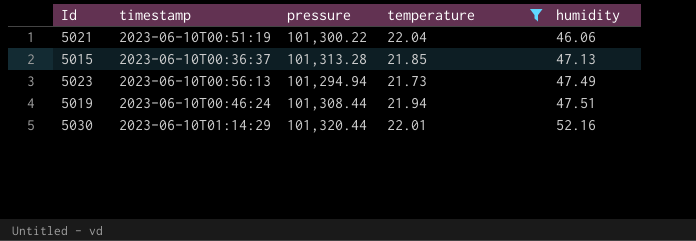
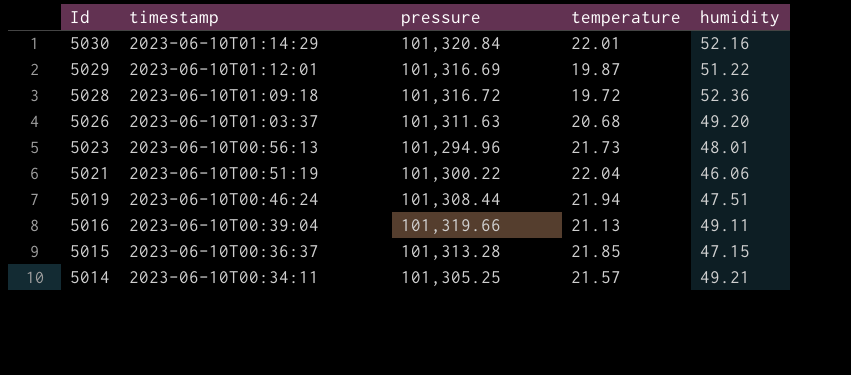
filter: temperature >= 21.73 -> none
row order: humidity ascending -> Id descending
5030 | pressure: 101,320.44 -> 101,320.84
5023 | pressure: 101,294.94 -> 101,294.96
5023 | humidity: 47.49 -> 48.01
5015 | humidity: 47.13 -> 47.15

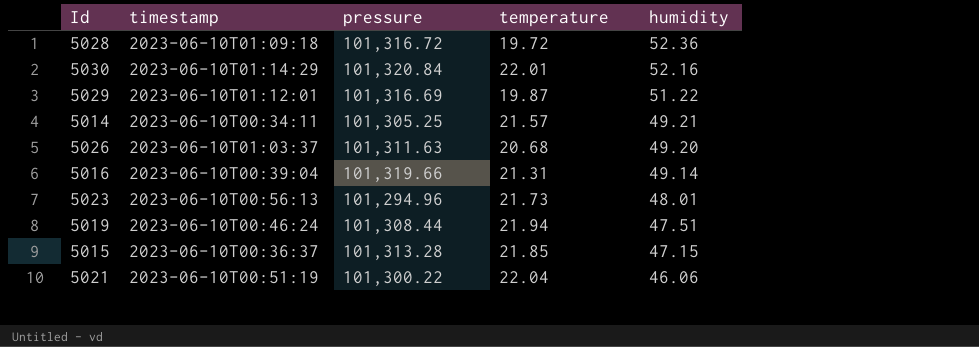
row order: Id descending -> humidity descending
5016 | temperature: 21.13 -> 21.31
5016 | humidity: 49.11 -> 49.14

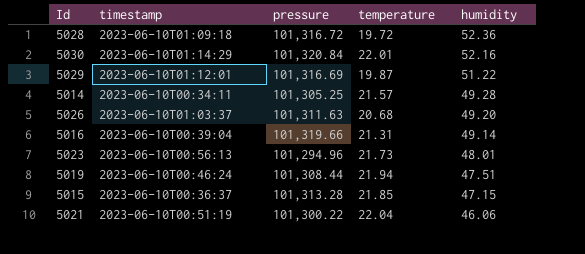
5014 | humidity: 49.21 -> 49.28

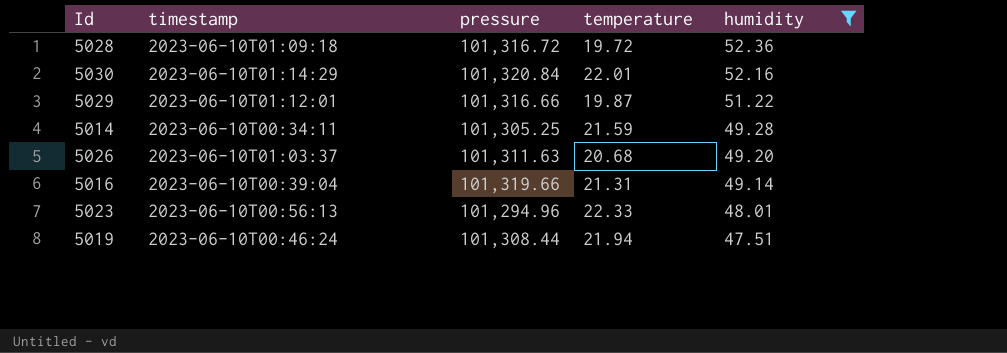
filter: none -> humidity >= 47.51
5029 | pressure: 101,316.69 -> 101,316.66
5014 | temperature: 21.57 -> 21.59
5023 | temperature: 21.73 -> 22.33

